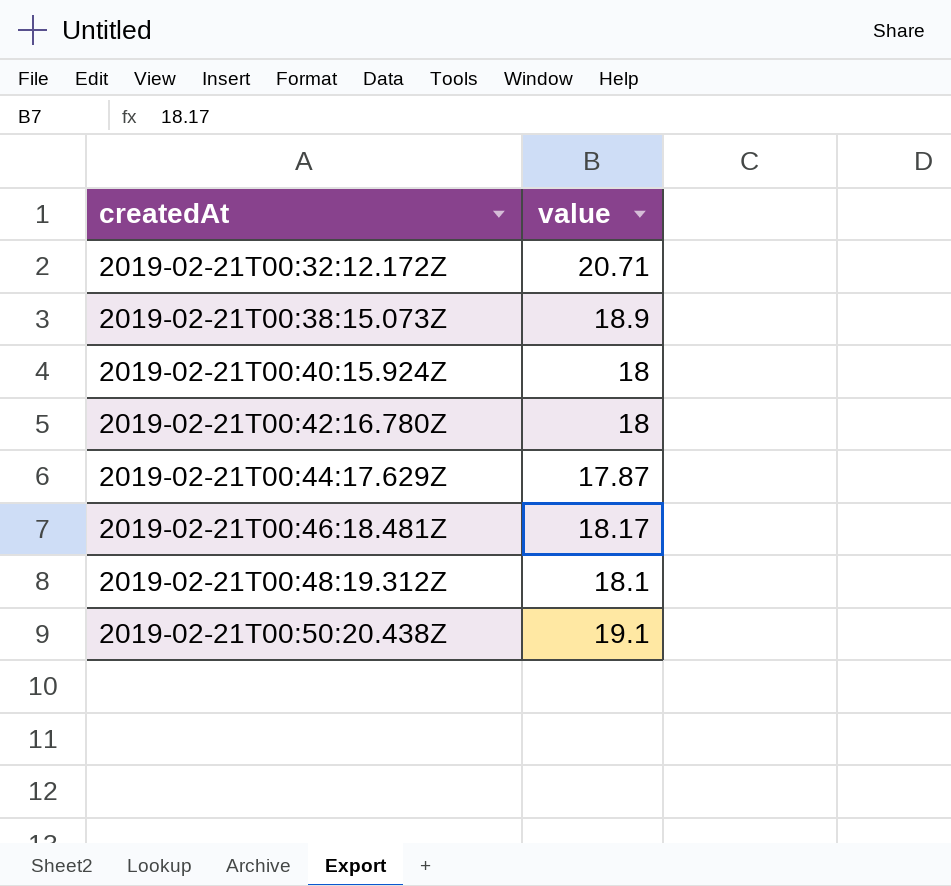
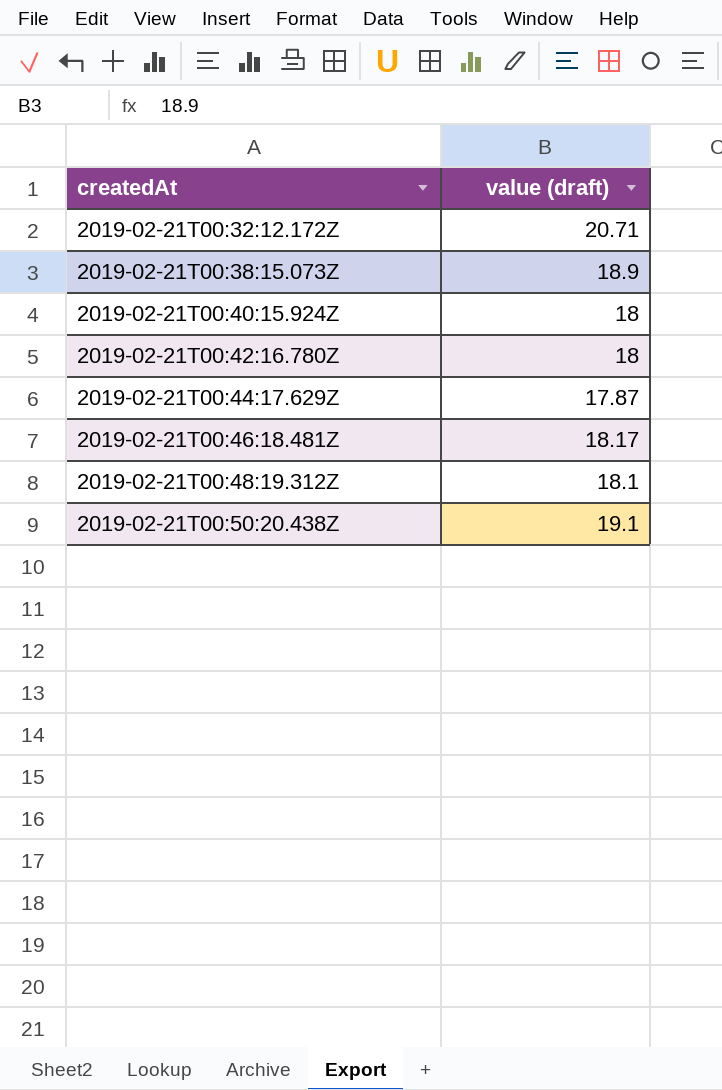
column name: value -> value (draft)

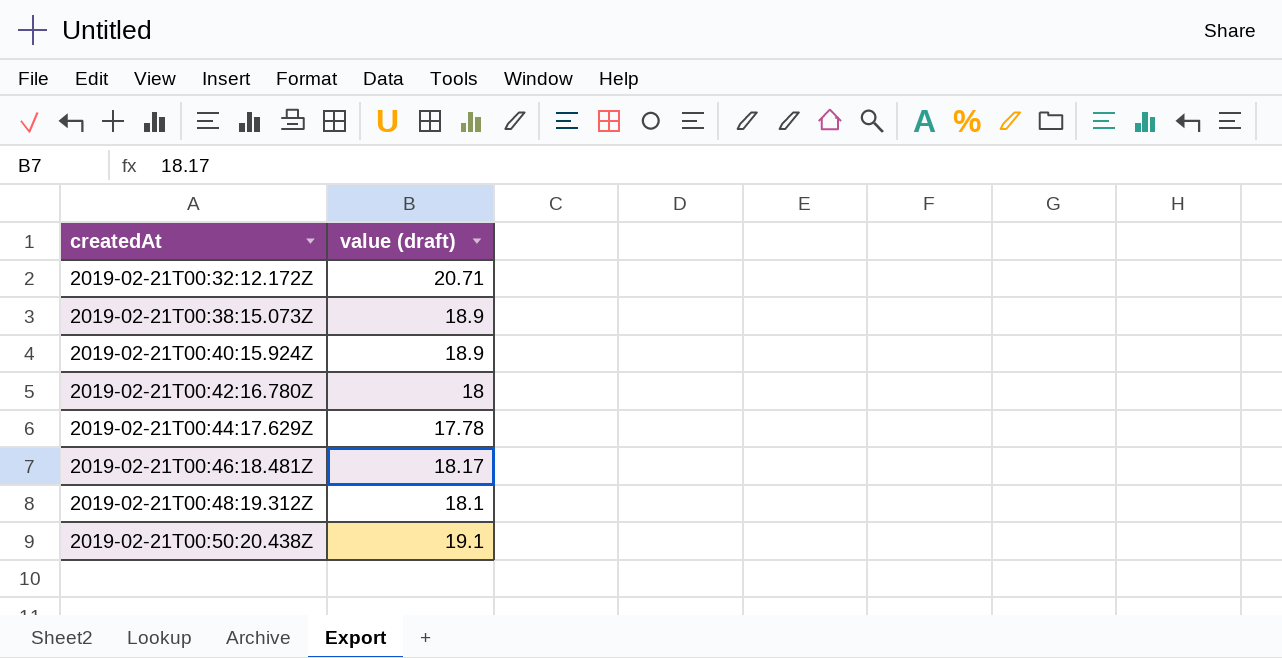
2019-02-21T00:40:15.924Z | value (draft): 18 -> 18.9
2019-02-21T00:44:17.629Z | value (draft): 17.87 -> 17.78

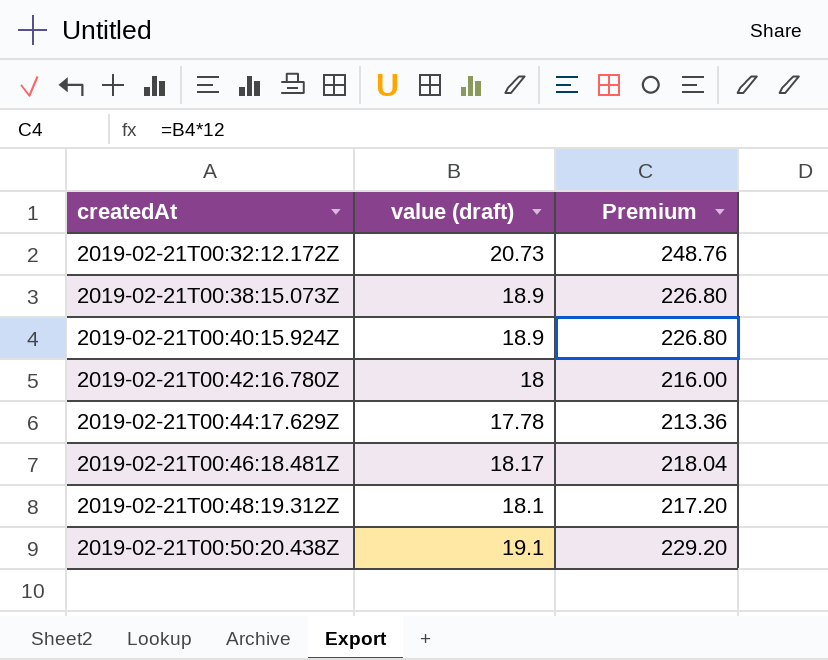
column Premium | formula: none -> [value (draft)] * 12
2019-02-21T00:32:12.172Z | value (draft): 20.71 -> 20.73

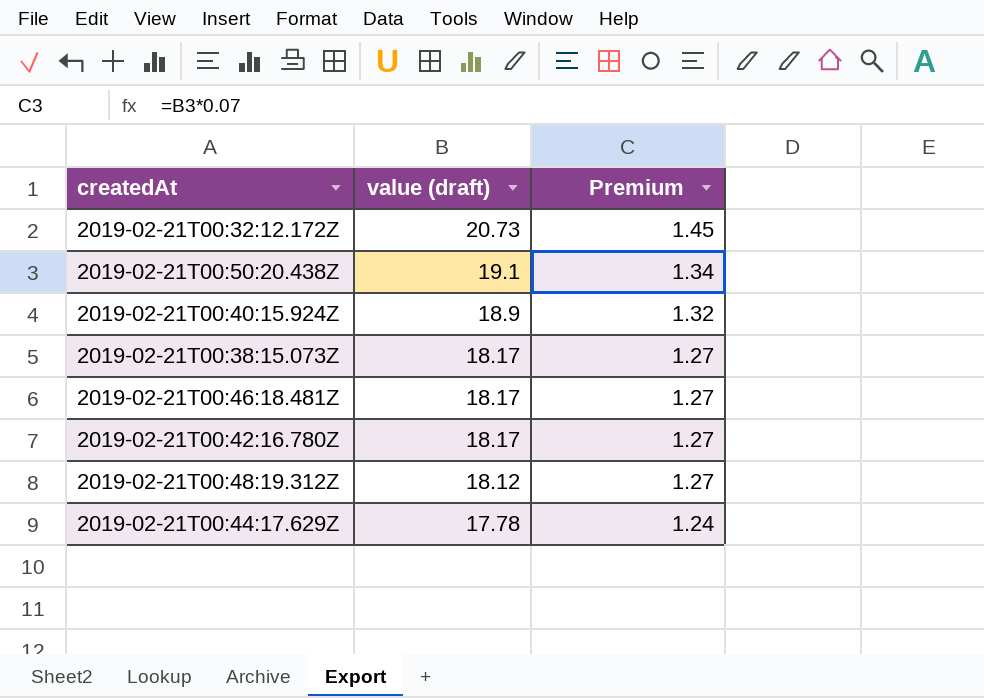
row order: createdAt ascending -> value (draft) descending
column Premium | formula: [value (draft)] * 12 -> [value (draft)] * 0.07
2019-02-21T00:38:15.073Z | value (draft): 18.9 -> 18.17
2019-02-21T00:42:16.780Z | value (draft): 18 -> 18.17
2019-02-21T00:48:19.312Z | value (draft): 18.1 -> 18.12

